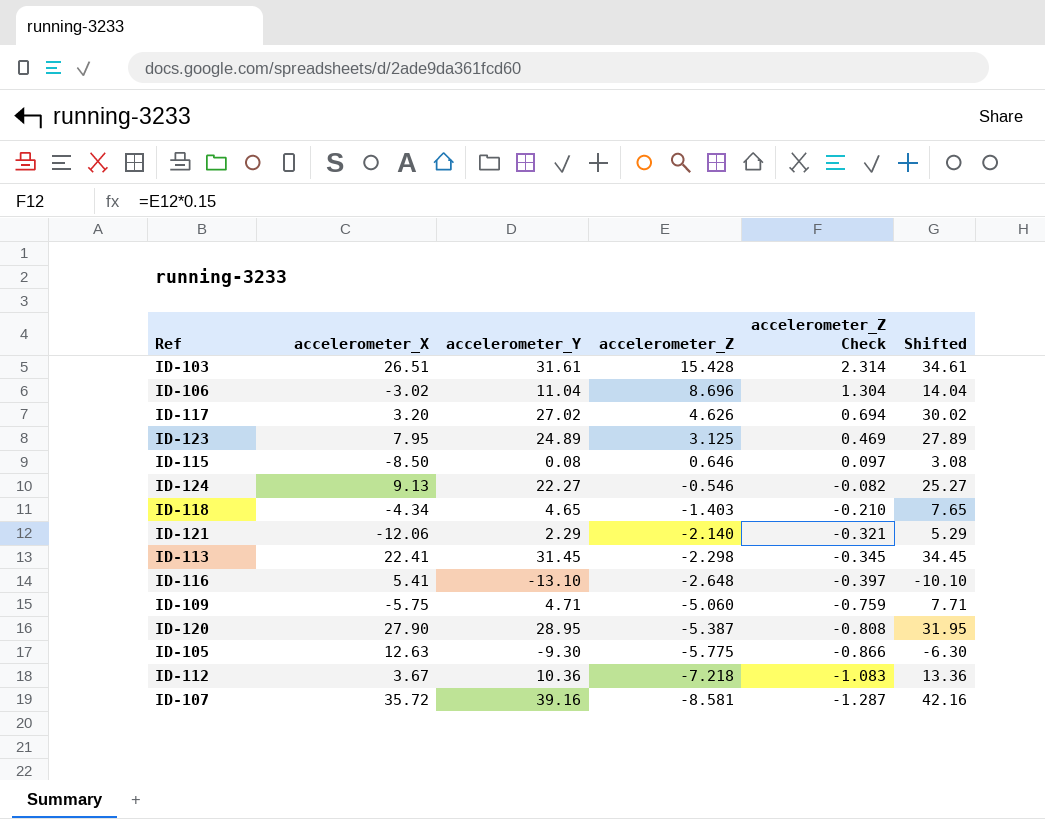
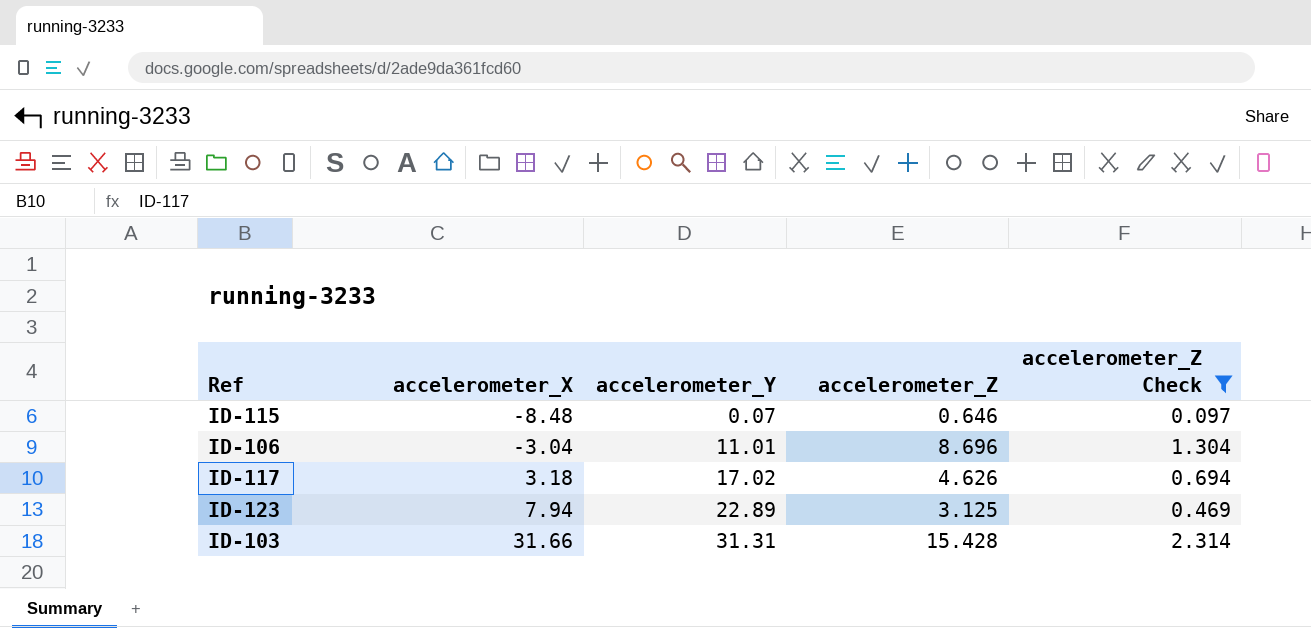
filter: none -> accelerometer_Z Check >= 0.097
row order: accelerometer_Z descending -> accelerometer_X ascending
column Shifted | formula: [accelerometer_Y] + 3 -> none
ID-115 | accelerometer_X: -8.50 -> -8.48
ID-115 | accelerometer_Y: 0.08 -> 0.07
ID-106 | accelerometer_X: -3.02 -> -3.04
ID-106 | accelerometer_Y: 11.04 -> 11.01
ID-117 | accelerometer_X: 3.20 -> 3.18
ID-117 | accelerometer_Y: 27.02 -> 17.02
ID-123 | accelerometer_X: 7.95 -> 7.94
ID-123 | accelerometer_Y: 24.89 -> 22.89
ID-103 | accelerometer_X: 26.51 -> 31.66
ID-103 | accelerometer_Y: 31.61 -> 31.31

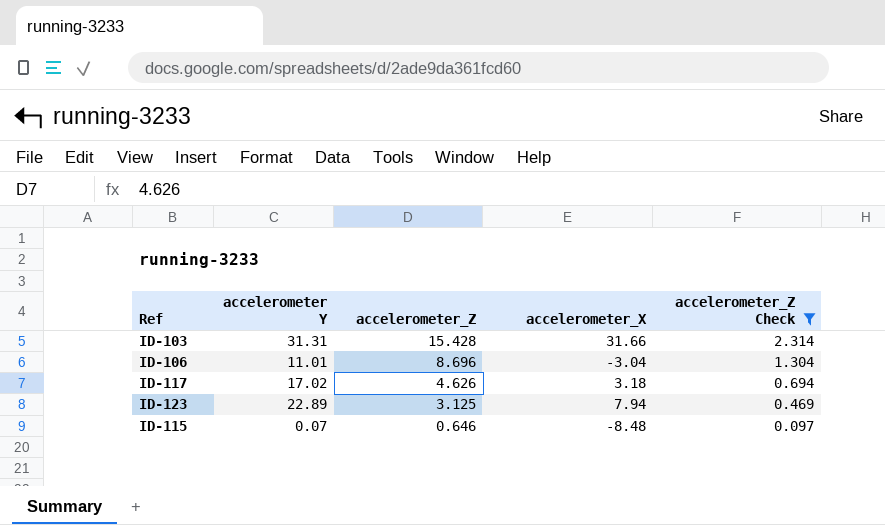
row order: accelerometer_X ascending -> accelerometer_Z descending
column name: accelerometer_Y -> accelerometer Y
column accelerometer_X | position: 2 -> 4

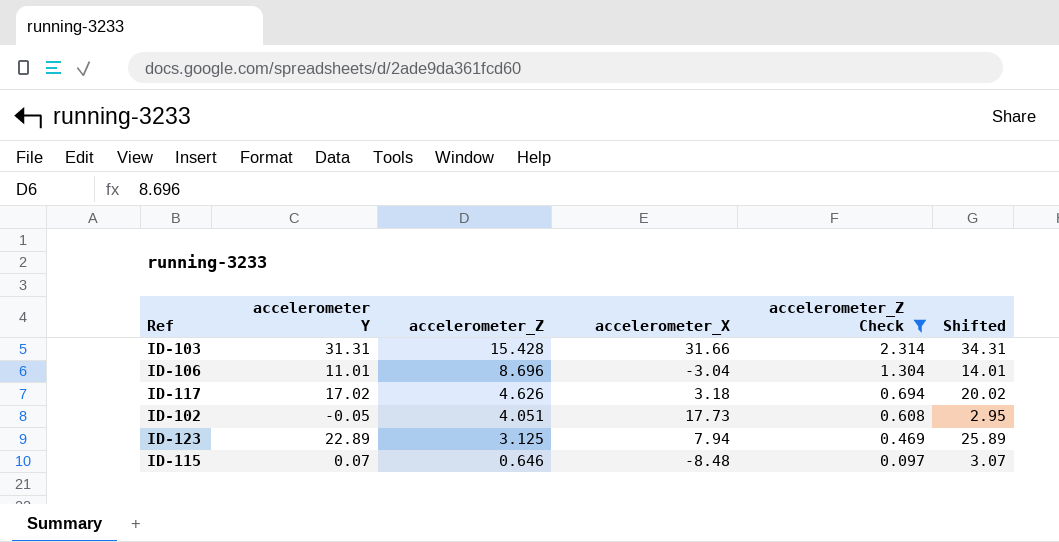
column Shifted | formula: none -> [accelerometer Y] + 3
row ID-102: none -> -0.05 | 4.051 | 17.73 | 0.608 | 2.95

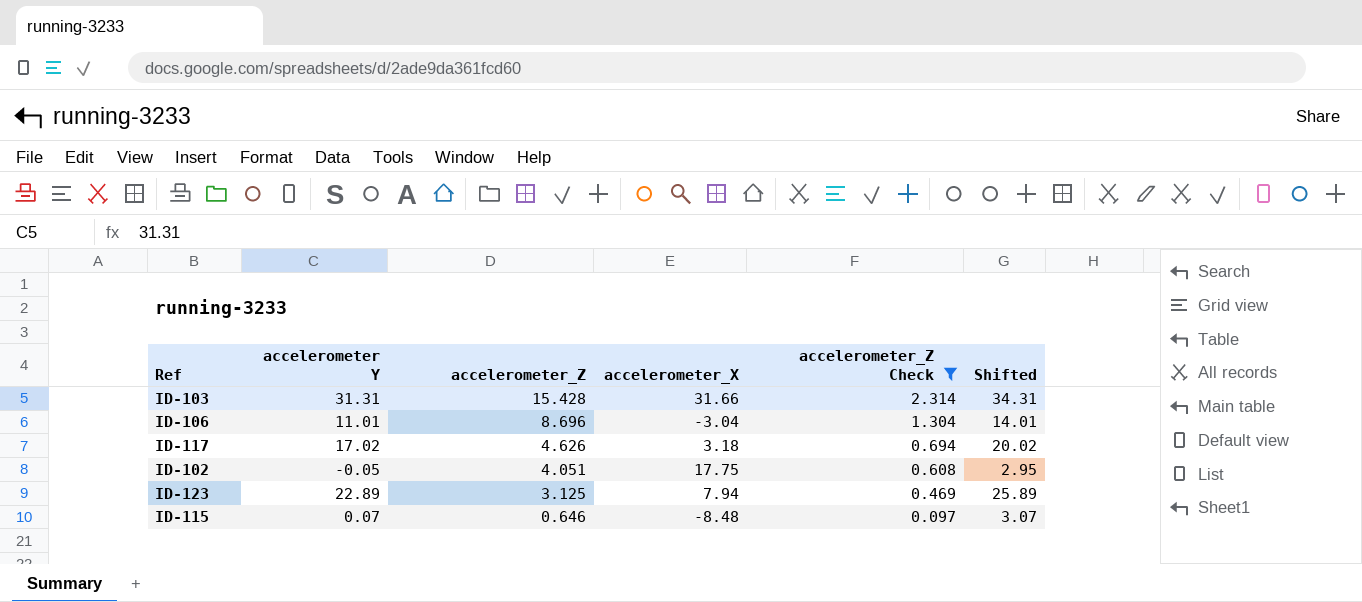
ID-102 | accelerometer_X: 17.73 -> 17.75

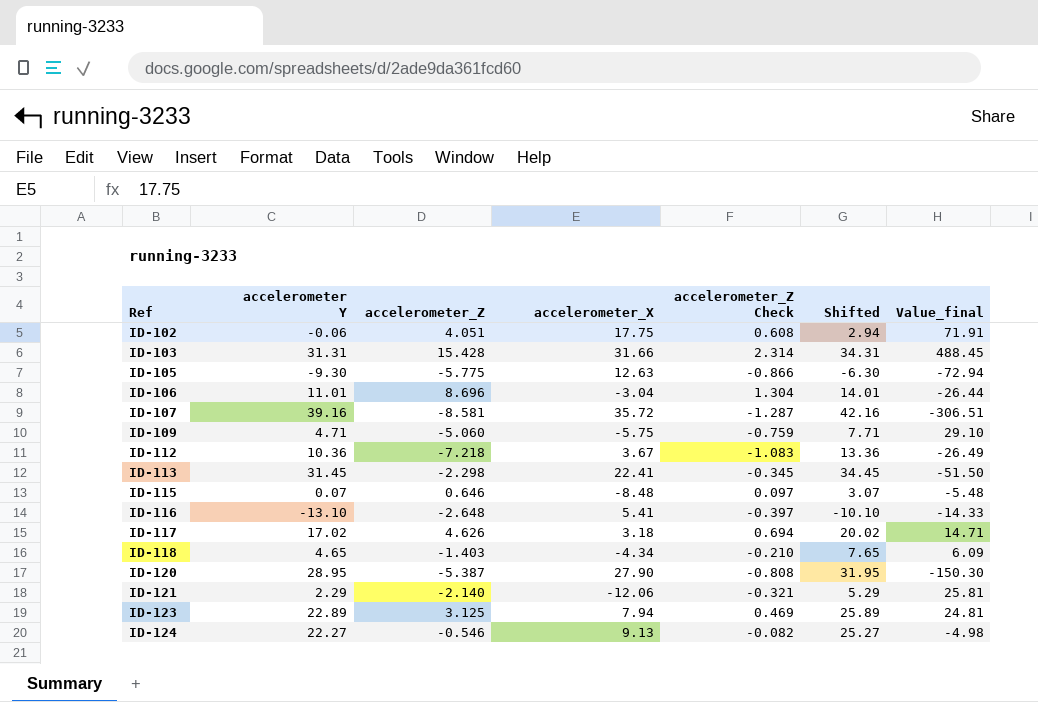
filter: accelerometer_Z Check >= 0.097 -> none
row order: accelerometer_Z descending -> Ref ascending
column Value_final | formula: none -> [accelerometer_Z] * [accelerometer_X]
ID-102 | accelerometer Y: -0.05 -> -0.06
ID-102 | Shifted: 2.95 -> 2.94

